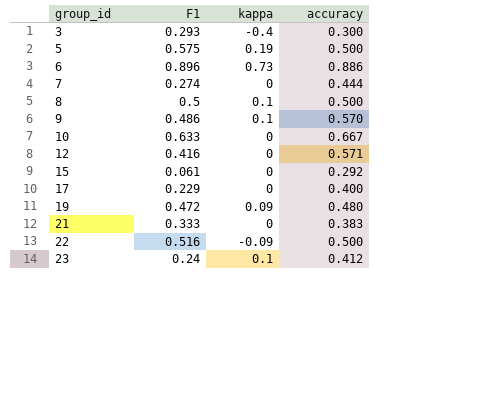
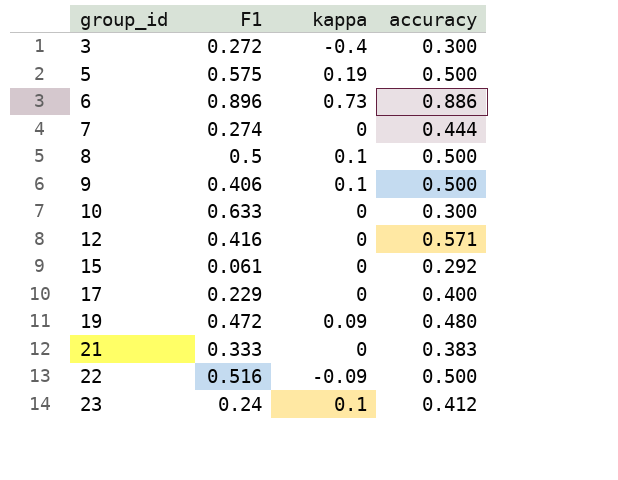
3 | F1: 0.293 -> 0.272
9 | F1: 0.486 -> 0.406
9 | accuracy: 0.570 -> 0.500
10 | accuracy: 0.667 -> 0.300

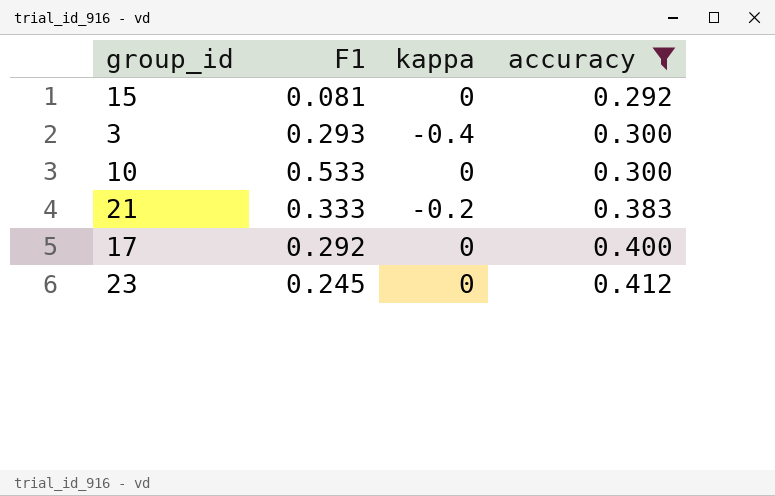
filter: none -> accuracy <= 0.412
row order: group_id ascending -> accuracy ascending
15 | F1: 0.061 -> 0.081
3 | F1: 0.272 -> 0.293
10 | F1: 0.633 -> 0.533
21 | kappa: 0 -> -0.2
17 | F1: 0.229 -> 0.292
23 | F1: 0.24 -> 0.245
23 | kappa: 0.1 -> 0

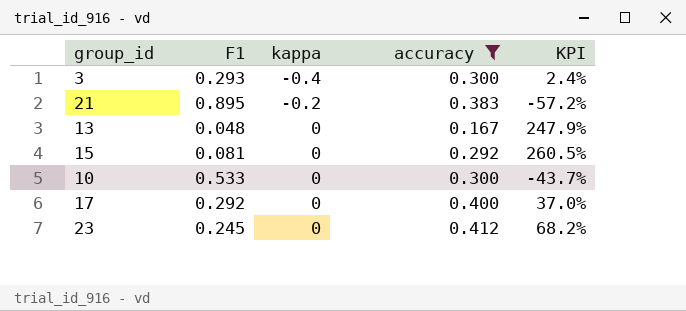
row order: accuracy ascending -> kappa ascending
column KPI | formula: none -> ([accuracy] - [F1]) / [F1]
21 | F1: 0.333 -> 0.895
row 13: none -> 0.048 | 0 | 0.167 | 247.9%

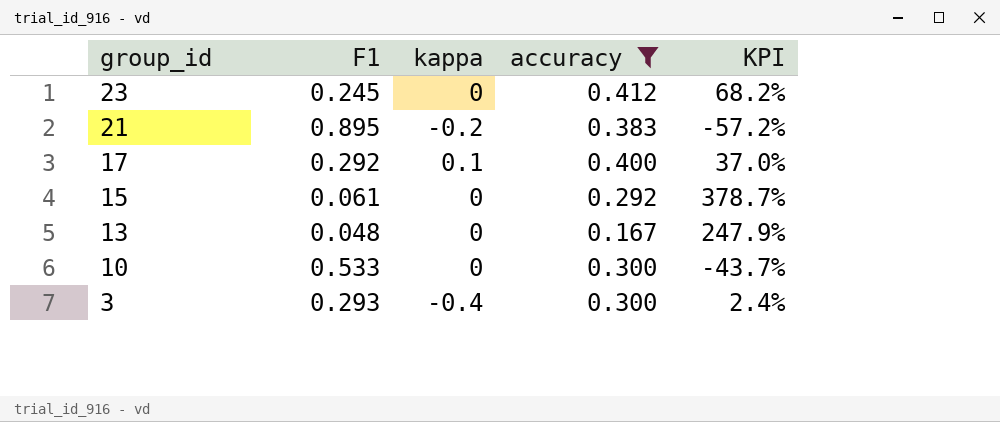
row order: kappa ascending -> group_id descending
17 | kappa: 0 -> 0.1
15 | F1: 0.081 -> 0.061
15 | KPI: 260.5% -> 378.7%

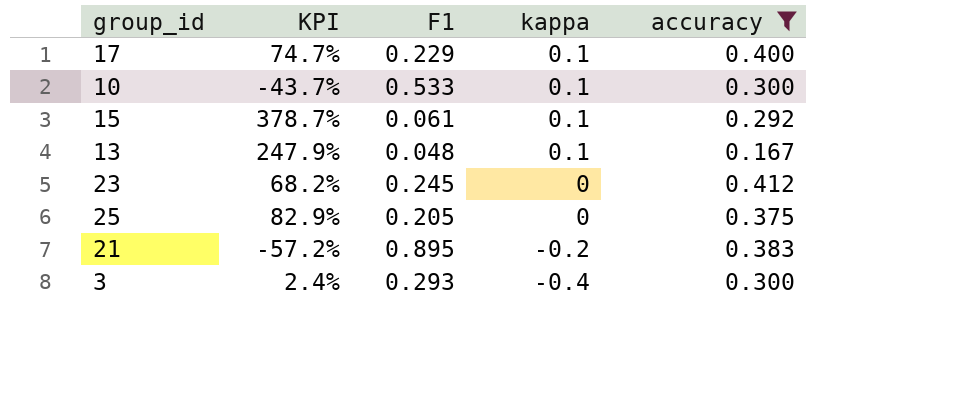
row order: group_id descending -> kappa descending
column KPI | position: 5 -> 2
17 | KPI: 37.0% -> 74.7%
17 | F1: 0.292 -> 0.229
10 | kappa: 0 -> 0.1
15 | kappa: 0 -> 0.1
13 | kappa: 0 -> 0.1
row 25: none -> 82.9% | 0.205 | 0 | 0.375

